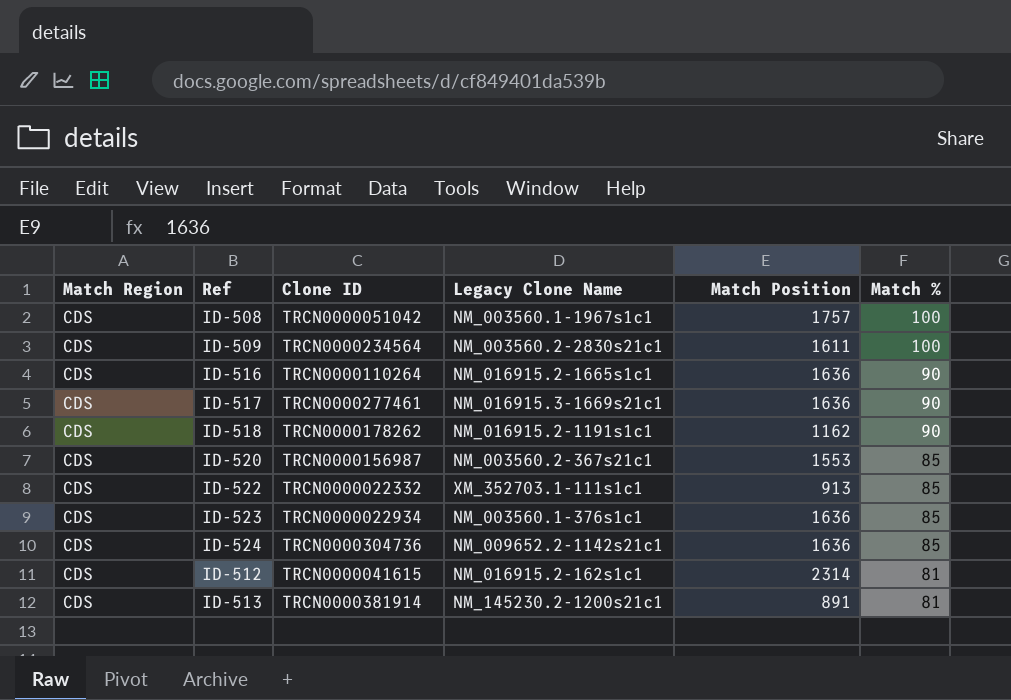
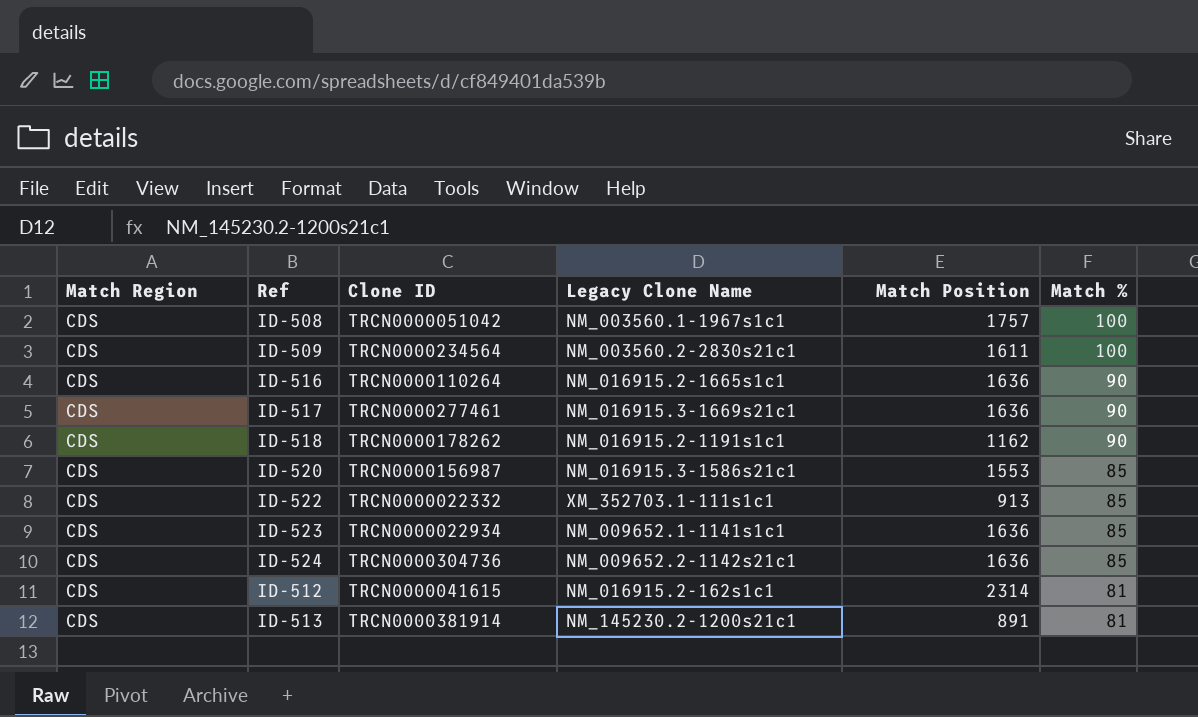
ID-520 | Legacy Clone Name: NM_003560.2-367s21c1 -> NM_016915.3-1586s21c1
ID-523 | Legacy Clone Name: NM_003560.1-376s1c1 -> NM_009652.1-1141s1c1

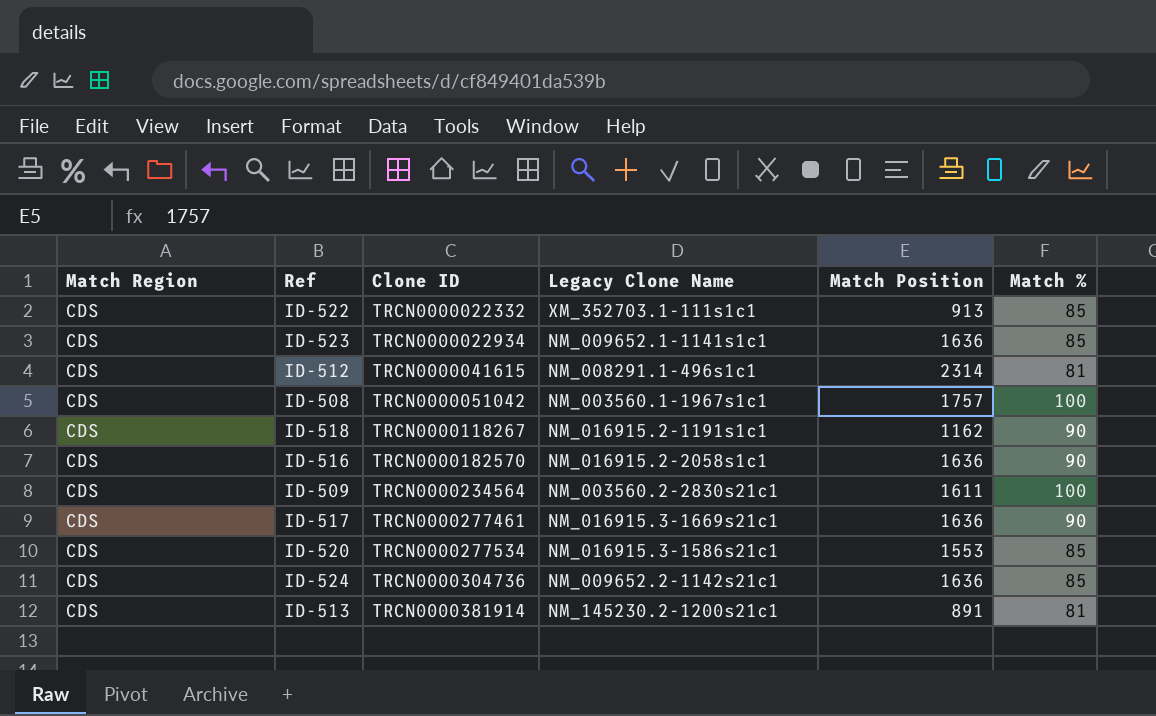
row order: Match % descending -> Clone ID ascending
ID-512 | Legacy Clone Name: NM_016915.2-162s1c1 -> NM_008291.1-496s1c1
ID-518 | Clone ID: TRCN0000178262 -> TRCN0000118267
ID-516 | Clone ID: TRCN0000110264 -> TRCN0000182570
ID-516 | Legacy Clone Name: NM_016915.2-1665s1c1 -> NM_016915.2-2058s1c1
ID-520 | Clone ID: TRCN0000156987 -> TRCN0000277534

